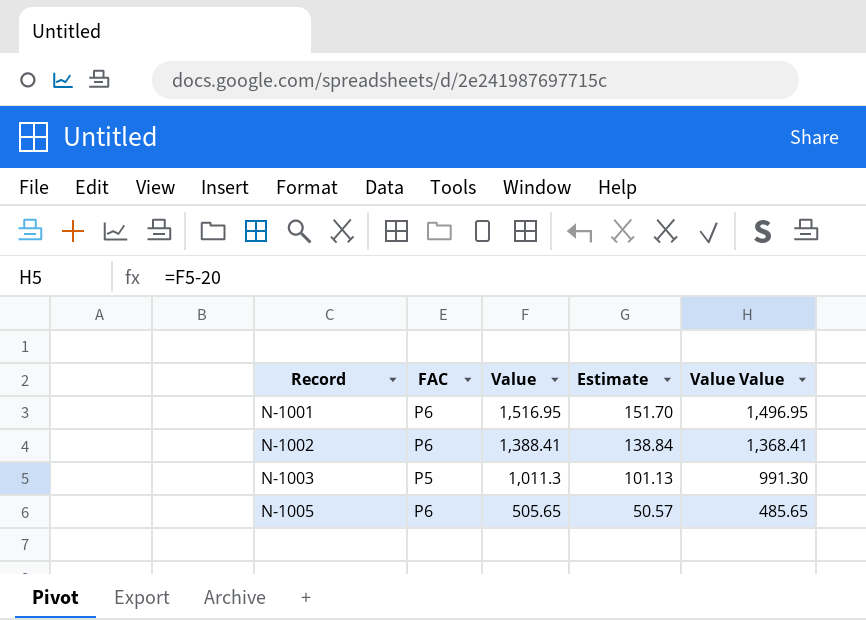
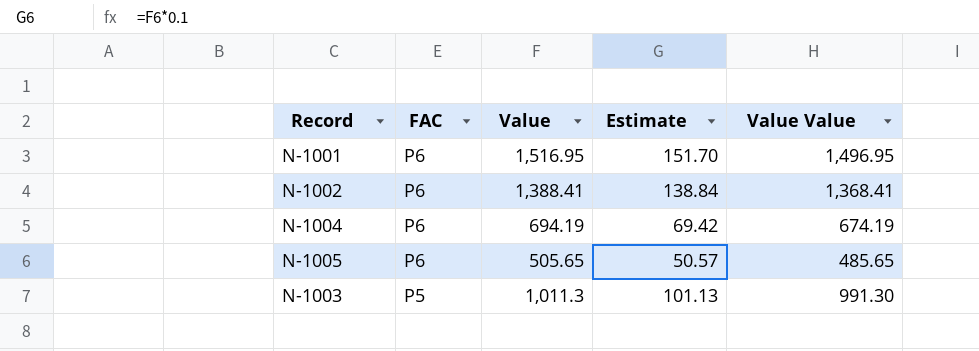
row order: Record ascending -> FAC descending
row N-1004: none -> P6 | 694.19 | 69.42 | 674.19

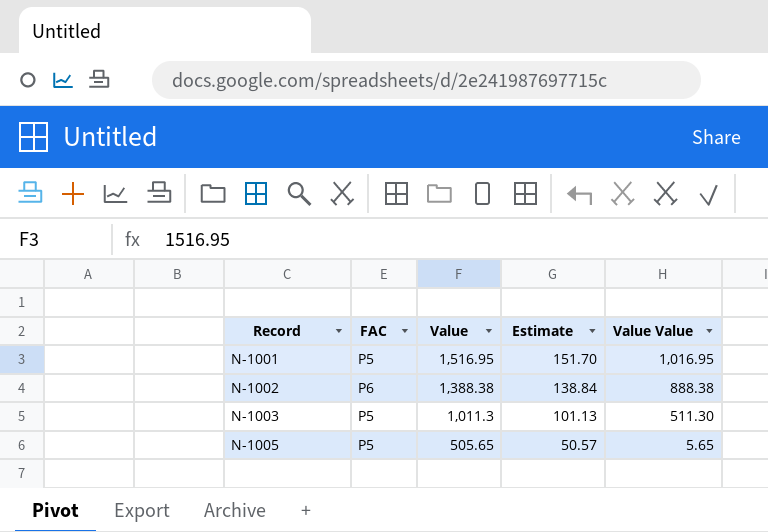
row order: FAC descending -> Record ascending
column Value Value | formula: [Value] - 20 -> [Value] - 500
row N-1004: P6 | 694.19 | 69.42 | 674.19 -> none
N-1001 | FAC: P6 -> P5
N-1002 | Value: 1,388.41 -> 1,388.38
N-1005 | FAC: P6 -> P5

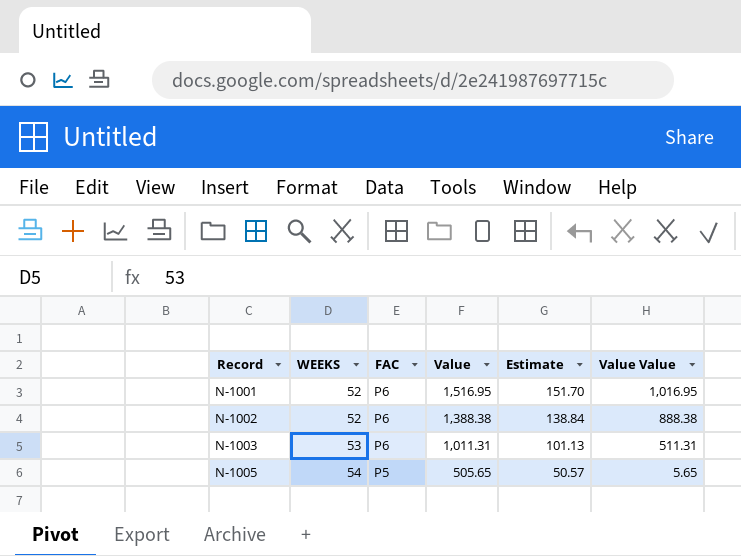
column WEEKS | position: none -> 2
N-1001 | FAC: P5 -> P6
N-1003 | FAC: P5 -> P6
N-1003 | Value: 1,011.3 -> 1,011.31
N-1003 | Value Value: 511.30 -> 511.31

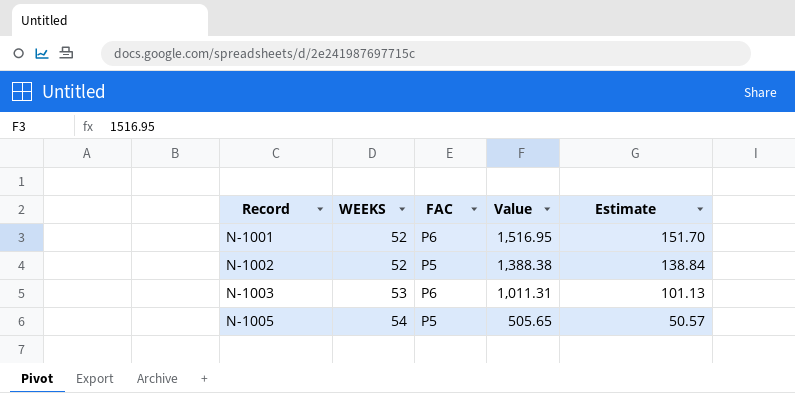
column Value Value | formula: [Value] - 500 -> none
N-1002 | FAC: P6 -> P5

